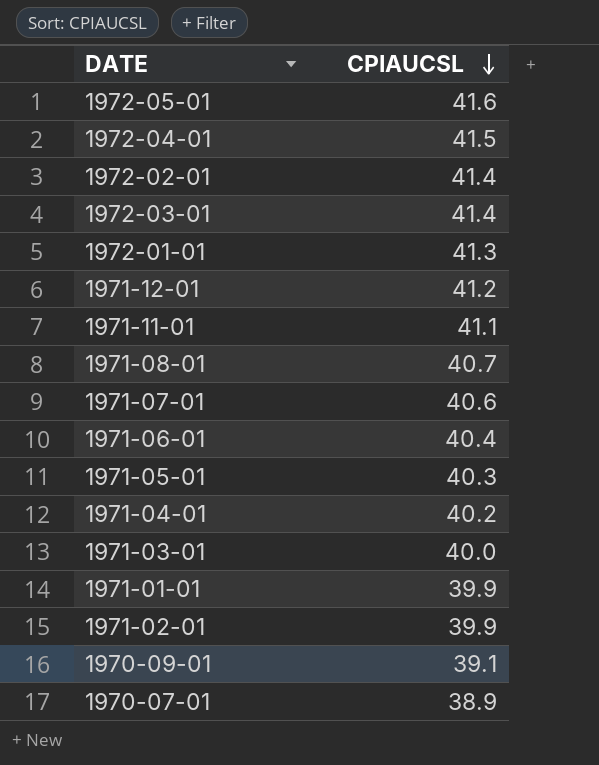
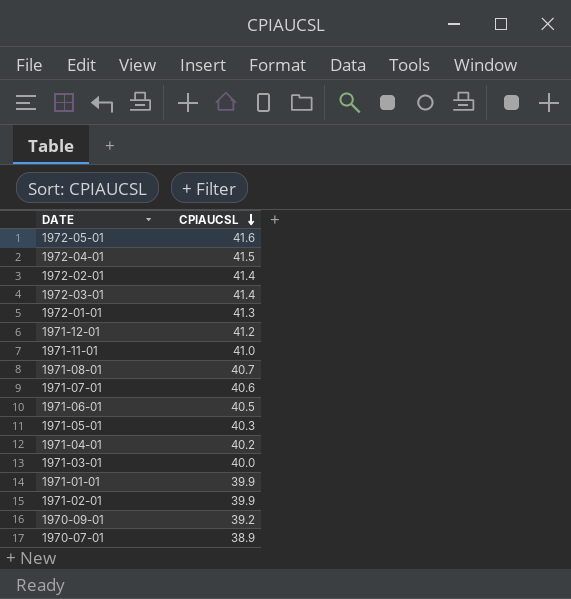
1971-11-01 | CPIAUCSL: 41.1 -> 41.0
1971-06-01 | CPIAUCSL: 40.4 -> 40.5
1970-09-01 | CPIAUCSL: 39.1 -> 39.2

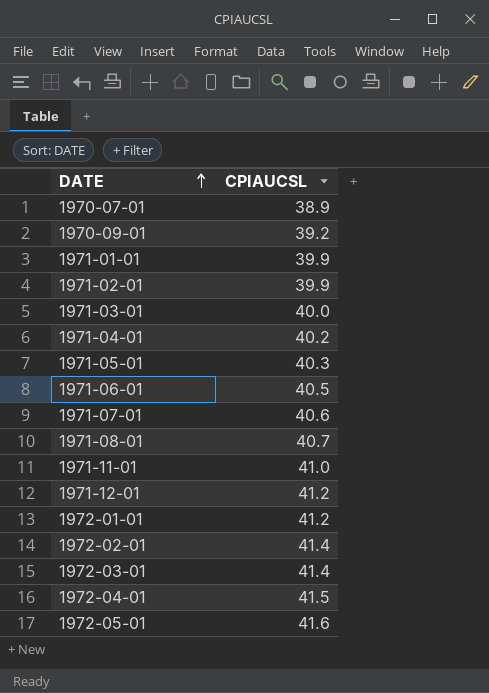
row order: CPIAUCSL descending -> DATE ascending
1972-01-01 | CPIAUCSL: 41.3 -> 41.2

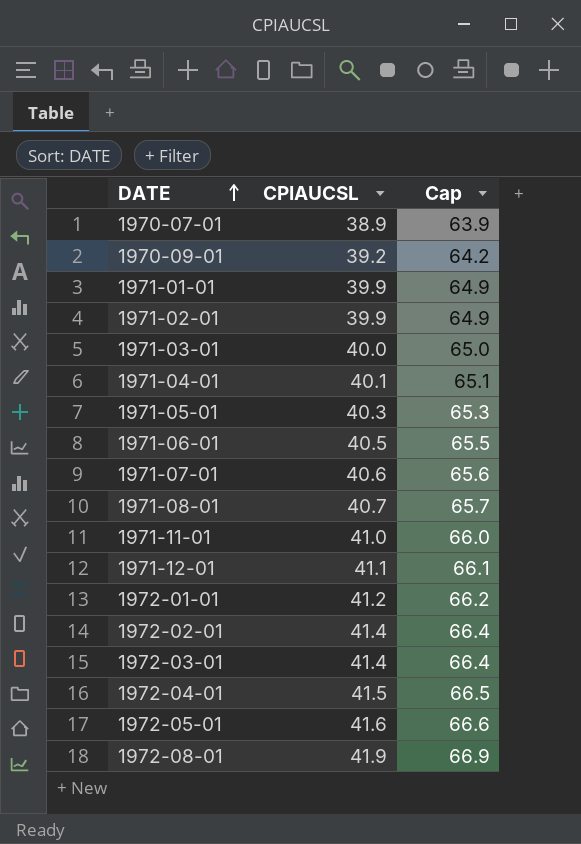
column Cap | formula: none -> [CPIAUCSL] + 25
1971-04-01 | CPIAUCSL: 40.2 -> 40.1
1971-12-01 | CPIAUCSL: 41.2 -> 41.1
row 1972-08-01: none -> 41.9 | 66.9

